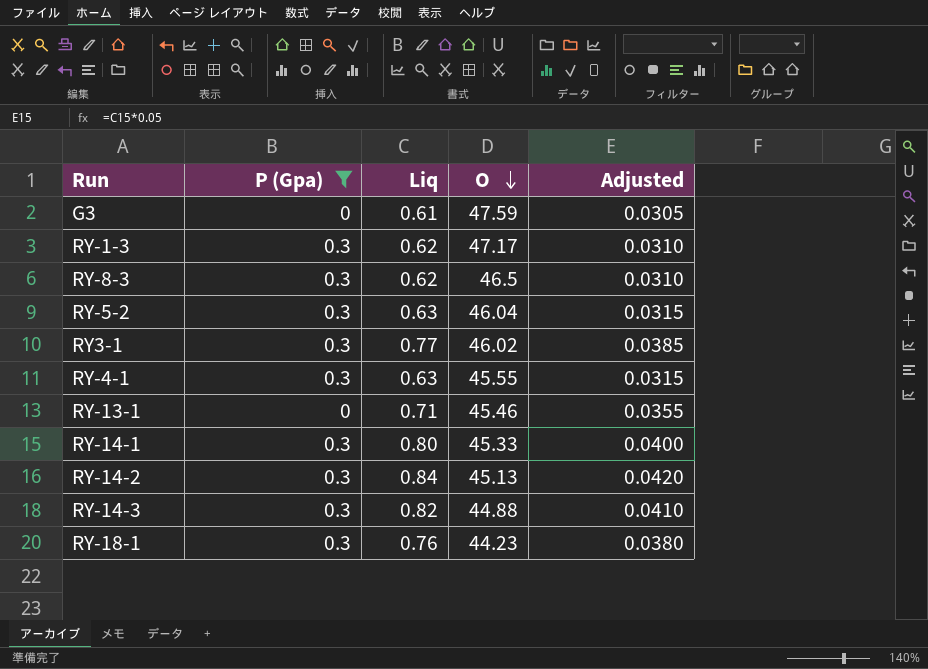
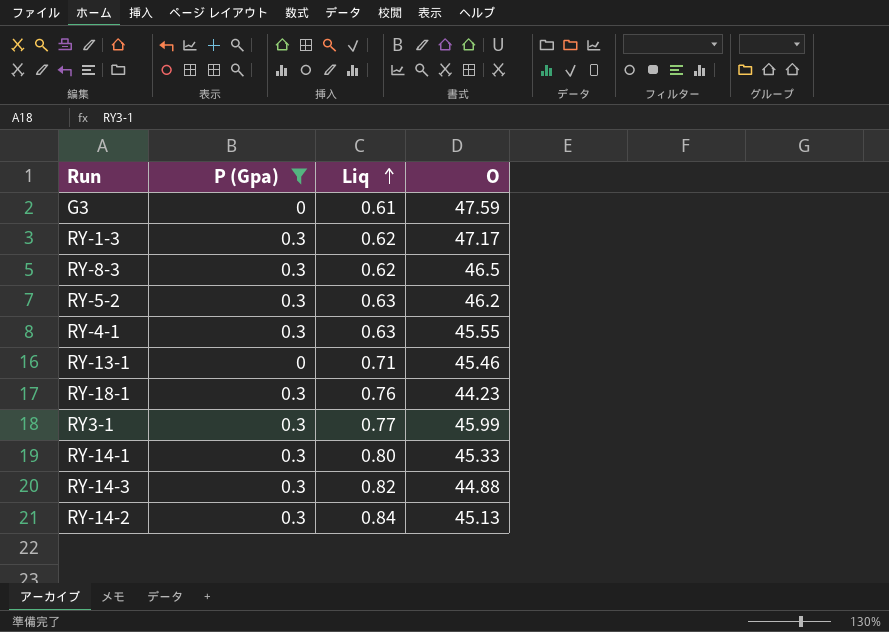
row order: O descending -> Liq ascending
column Adjusted | formula: [Liq] * 0.05 -> none
RY-5-2 | O: 46.04 -> 46.2
RY3-1 | O: 46.02 -> 45.99

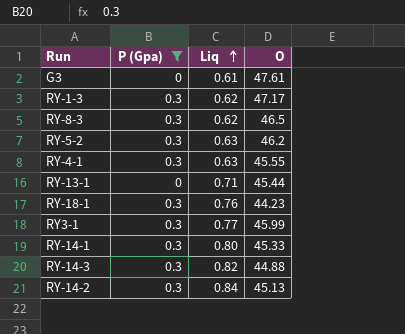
G3 | O: 47.59 -> 47.61
RY-13-1 | O: 45.46 -> 45.44

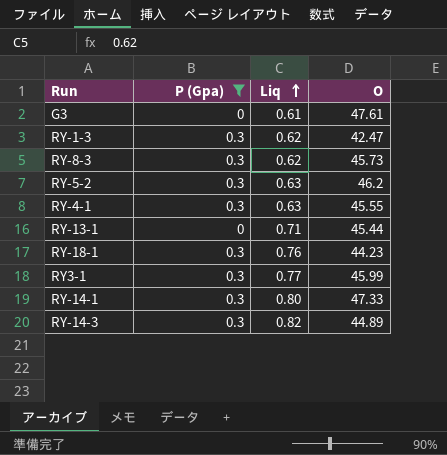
row RY-14-2: 0.3 | 0.84 | 45.13 -> none
RY-1-3 | O: 47.17 -> 42.47
RY-8-3 | O: 46.5 -> 45.73
RY-14-1 | O: 45.33 -> 47.33
RY-14-3 | O: 44.88 -> 44.89

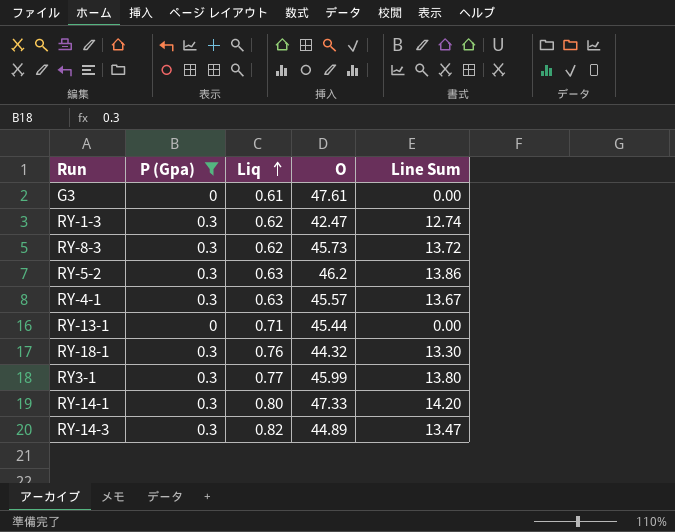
column Line Sum | formula: none -> [P (Gpa)] * [O]
RY-4-1 | O: 45.55 -> 45.57
RY-18-1 | O: 44.23 -> 44.32

